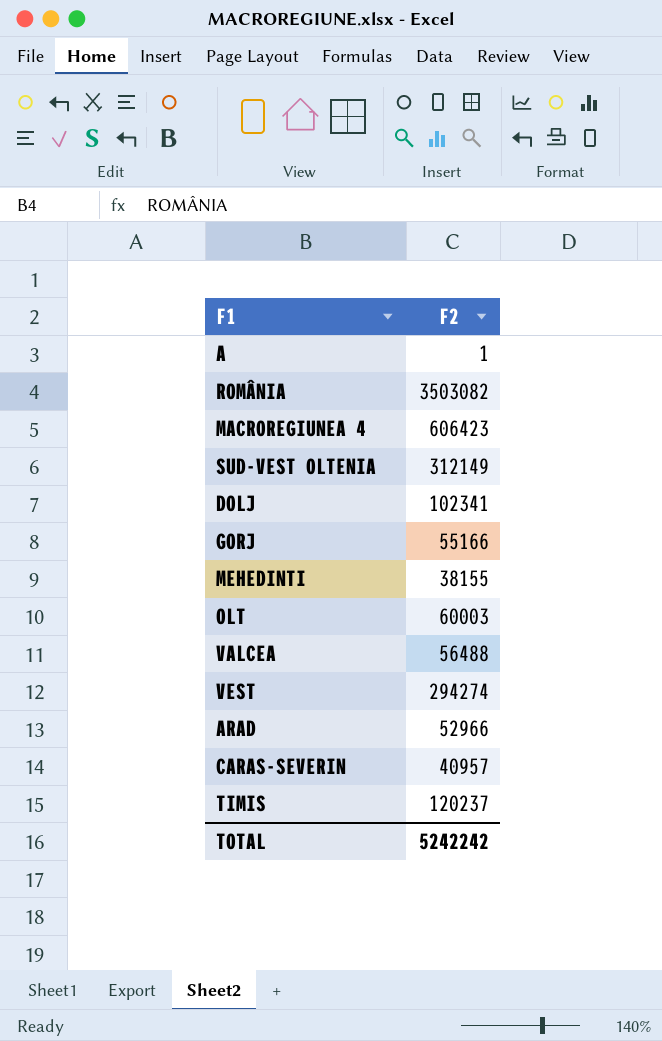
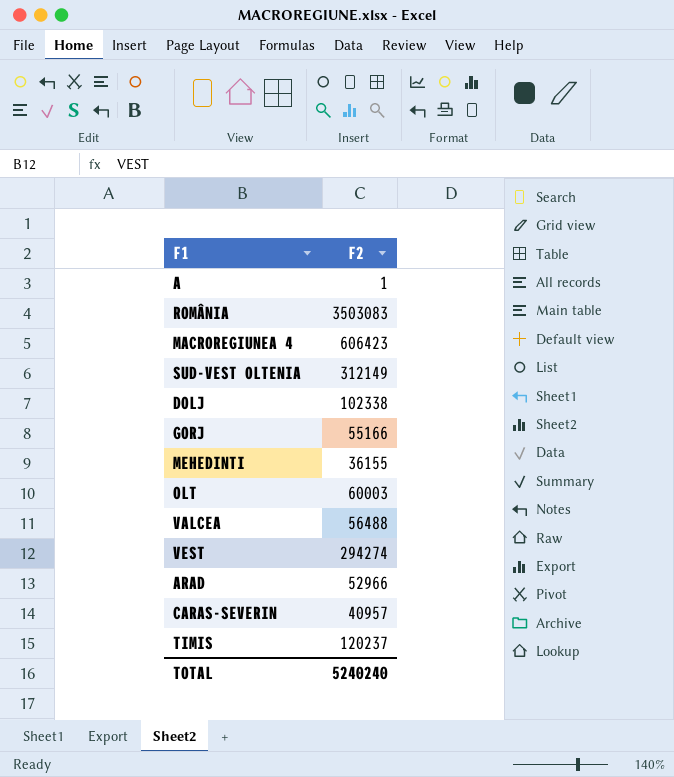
ROMÂNIA | F2: 3503082 -> 3503083
DOLJ | F2: 102341 -> 102338
MEHEDINTI | F2: 38155 -> 36155
TOTAL | F2: 5242242 -> 5240240

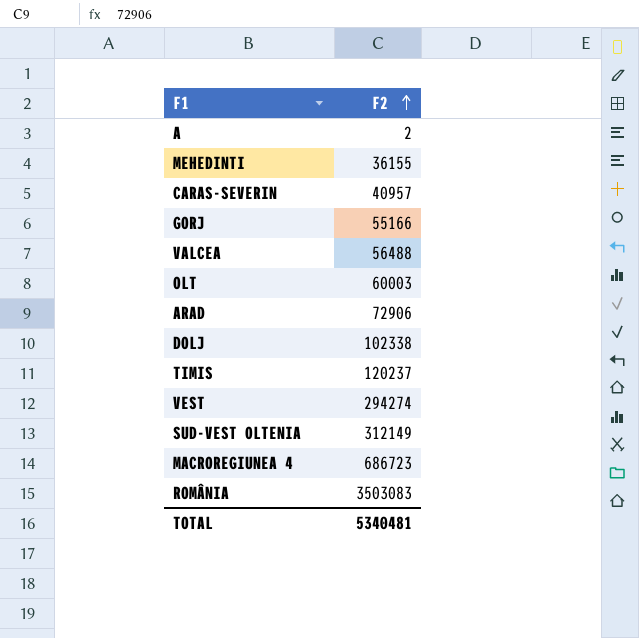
row order: none -> F2 ascending
A | F2: 1 -> 2
ARAD | F2: 52966 -> 72906
MACROREGIUNEA 4 | F2: 606423 -> 686723
TOTAL | F2: 5240240 -> 5340481

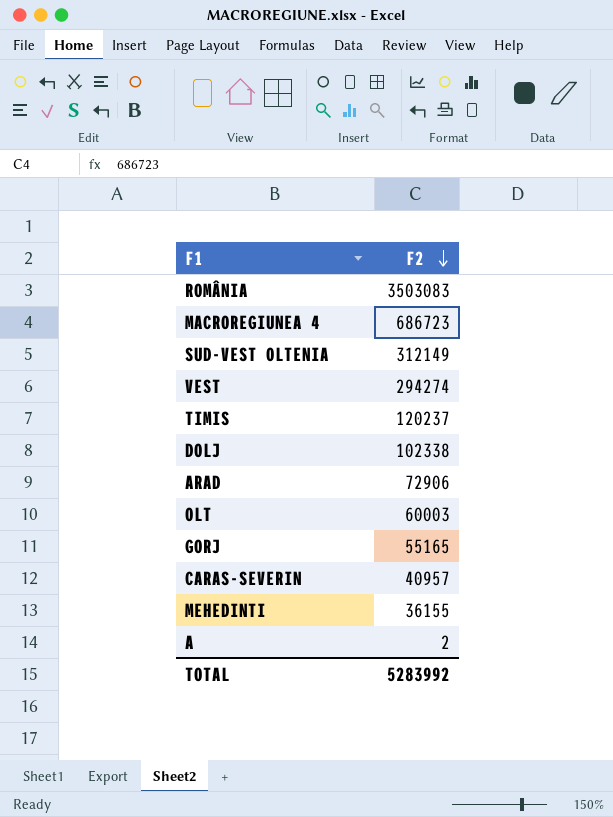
row order: F2 ascending -> F2 descending
row VALCEA: 56488 -> none
GORJ | F2: 55166 -> 55165
TOTAL | F2: 5340481 -> 5283992

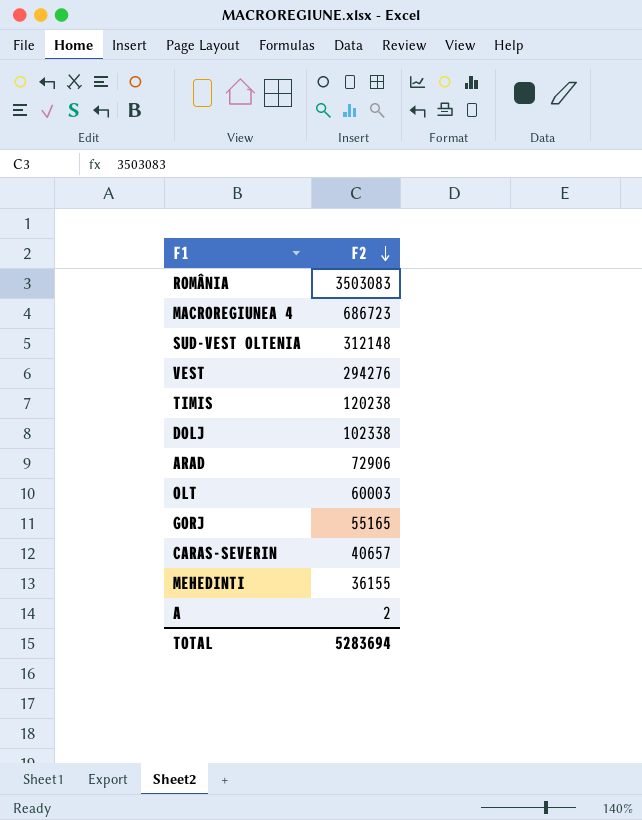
SUD-VEST OLTENIA | F2: 312149 -> 312148
VEST | F2: 294274 -> 294276
TIMIS | F2: 120237 -> 120238
CARAS-SEVERIN | F2: 40957 -> 40657
TOTAL | F2: 5283992 -> 5283694

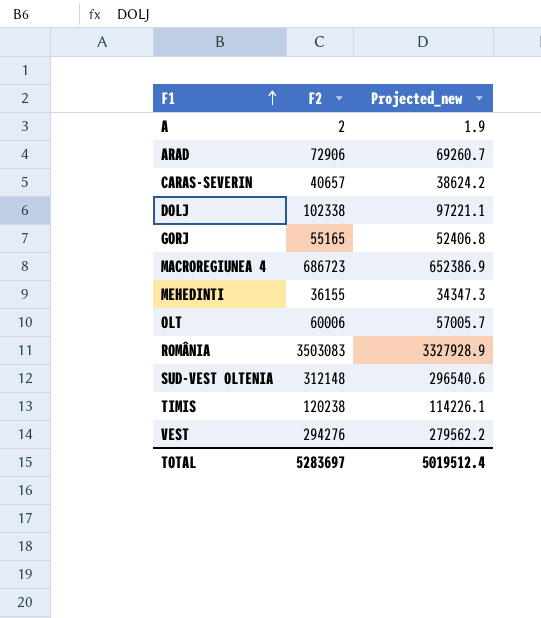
row order: F2 descending -> F1 ascending
column Projected_new | formula: none -> [F2] * 0.95
OLT | F2: 60003 -> 60006
TOTAL | F2: 5283694 -> 5283697

